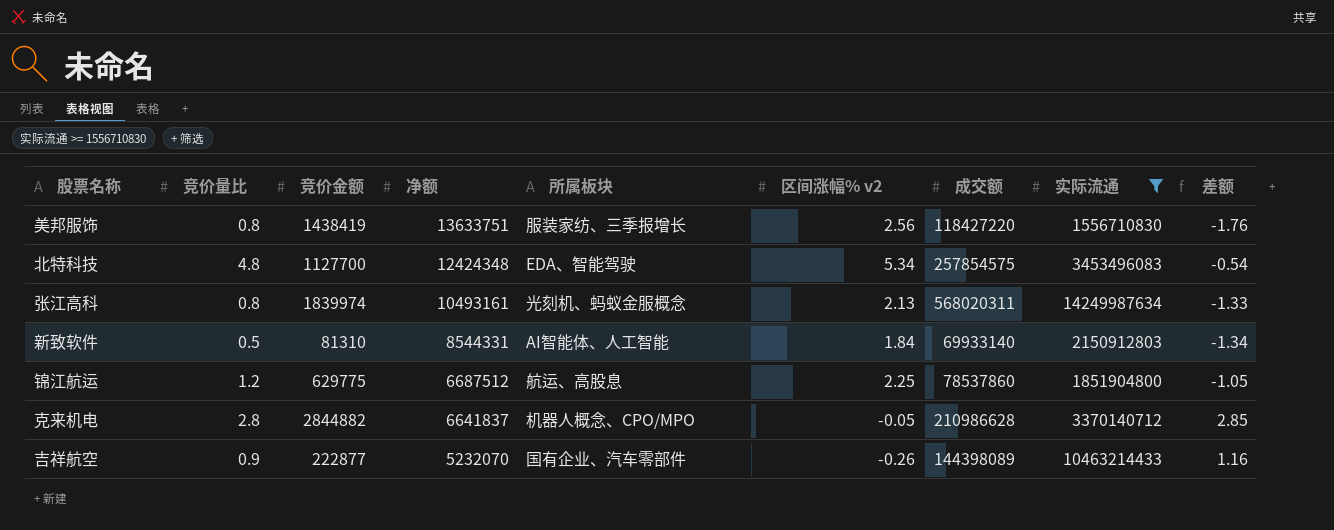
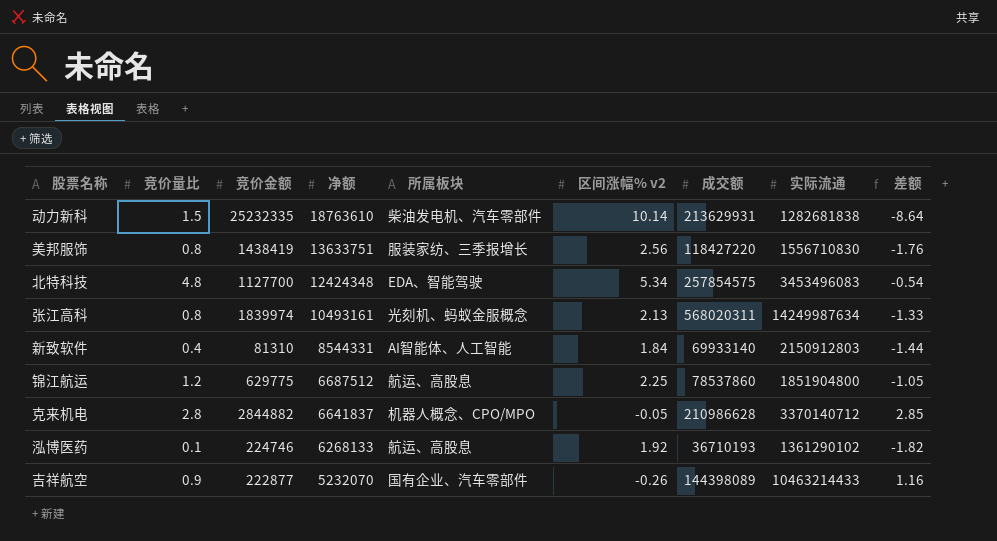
filter: 实际流通 >= 1556710830 -> none
新致软件 | 竞价量比: 0.5 -> 0.4
新致软件 | 差额: -1.34 -> -1.44

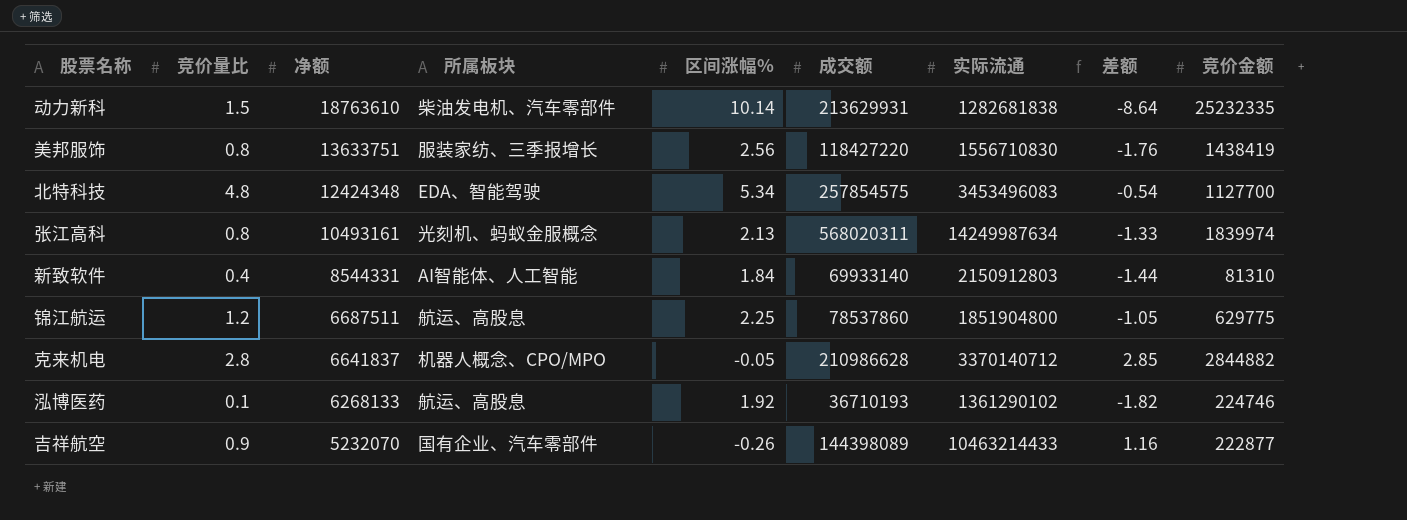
column name: 区间涨幅% v2 -> 区间涨幅%
column 竞价金额 | position: 3 -> 9
锦江航运 | 净额: 6687512 -> 6687511

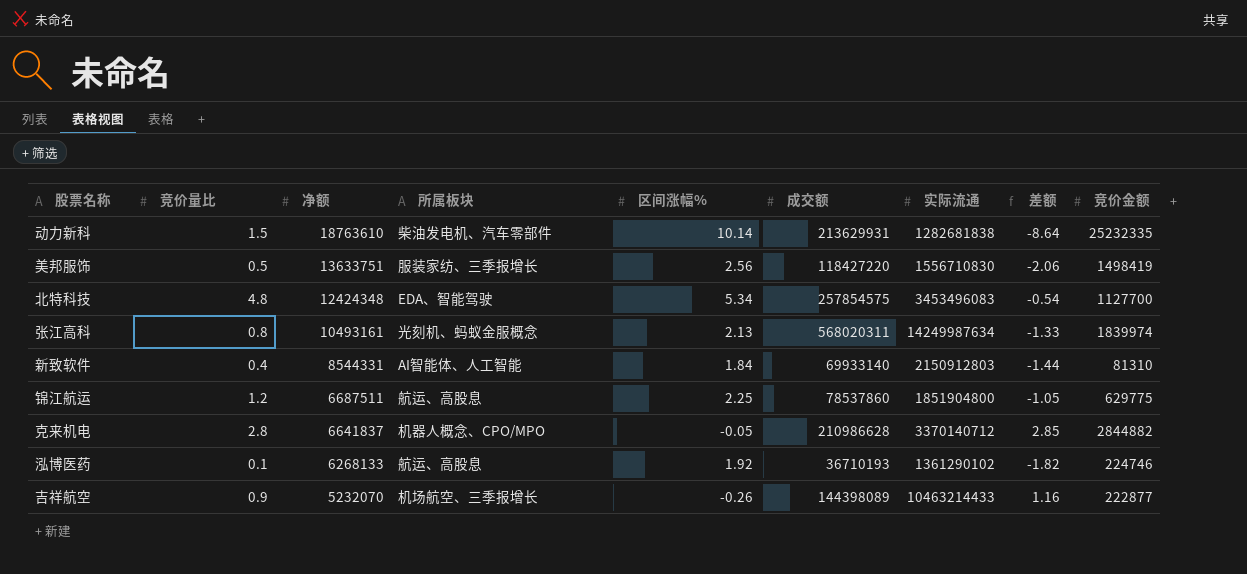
美邦服饰 | 竞价量比: 0.8 -> 0.5
美邦服饰 | 差额: -1.76 -> -2.06
美邦服饰 | 竞价金额: 1438419 -> 1498419
吉祥航空 | 所属板块: 国有企业、汽车零部件 -> 机场航空、三季报增长

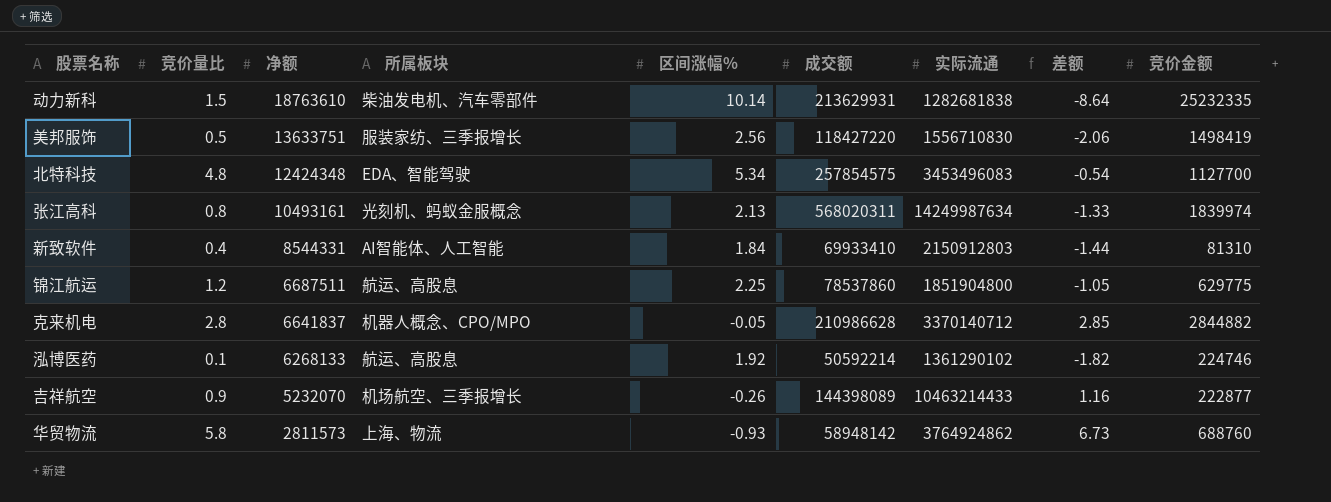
新致软件 | 成交额: 69933140 -> 69933410
泓博医药 | 成交额: 36710193 -> 50592214
row 华贸物流: none -> 5.8 | 2811573 | 上海、物流 | -0.93 | 58948142 | 3764924862 | 6.73 | 688760

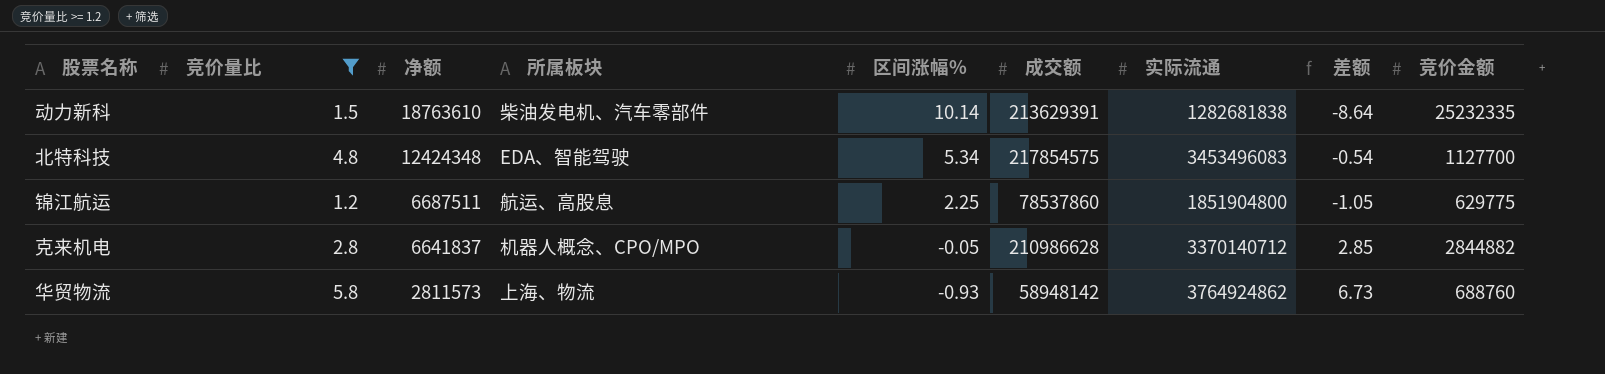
filter: none -> 竞价量比 >= 1.2
动力新科 | 成交额: 213629931 -> 213629391
北特科技 | 成交额: 257854575 -> 217854575

